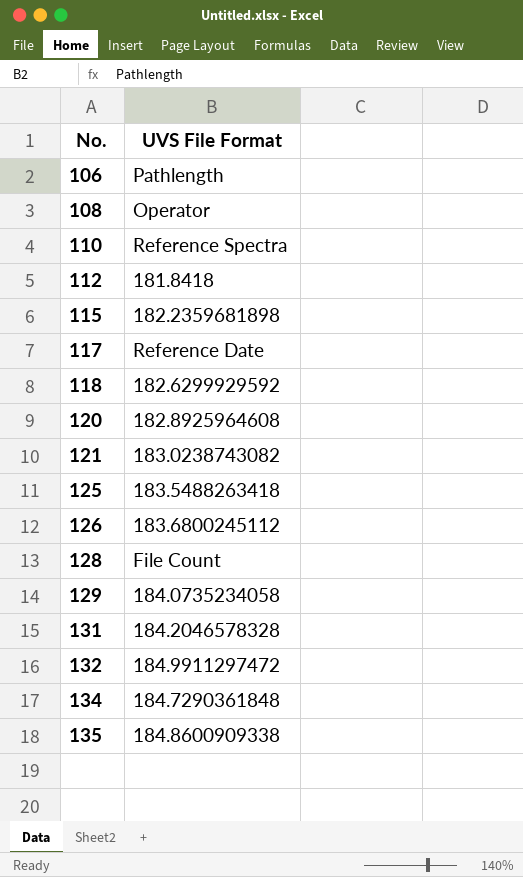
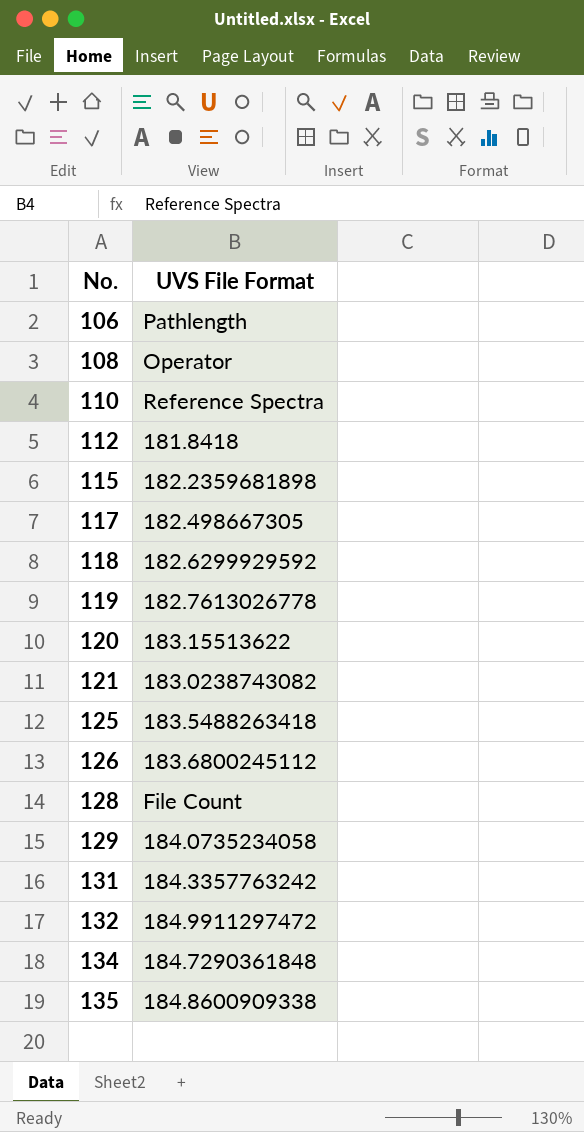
117 | UVS File Format: Reference Date -> 182.498667305
row 119: none -> 182.7613026778
120 | UVS File Format: 182.8925964608 -> 183.15513622
131 | UVS File Format: 184.2046578328 -> 184.3357763242

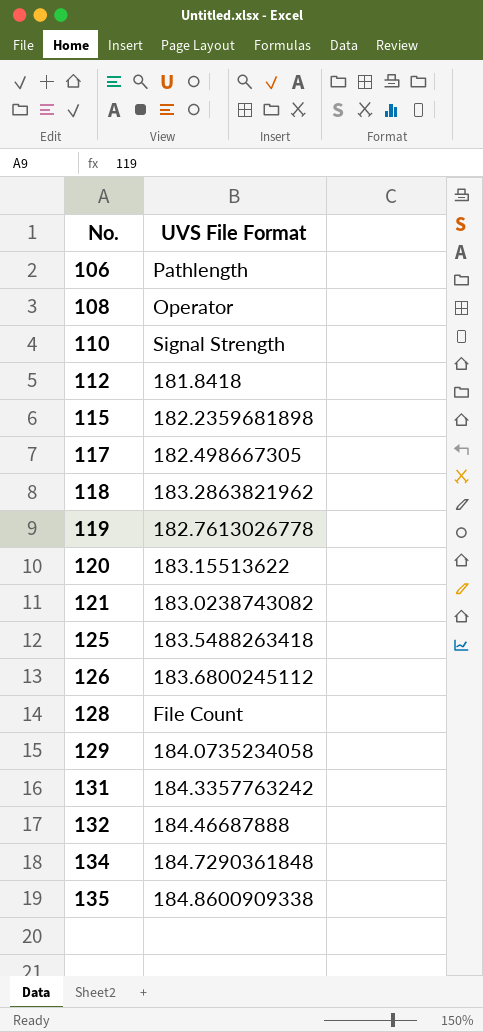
110 | UVS File Format: Reference Spectra -> Signal Strength
118 | UVS File Format: 182.6299929592 -> 183.2863821962
132 | UVS File Format: 184.9911297472 -> 184.46687888

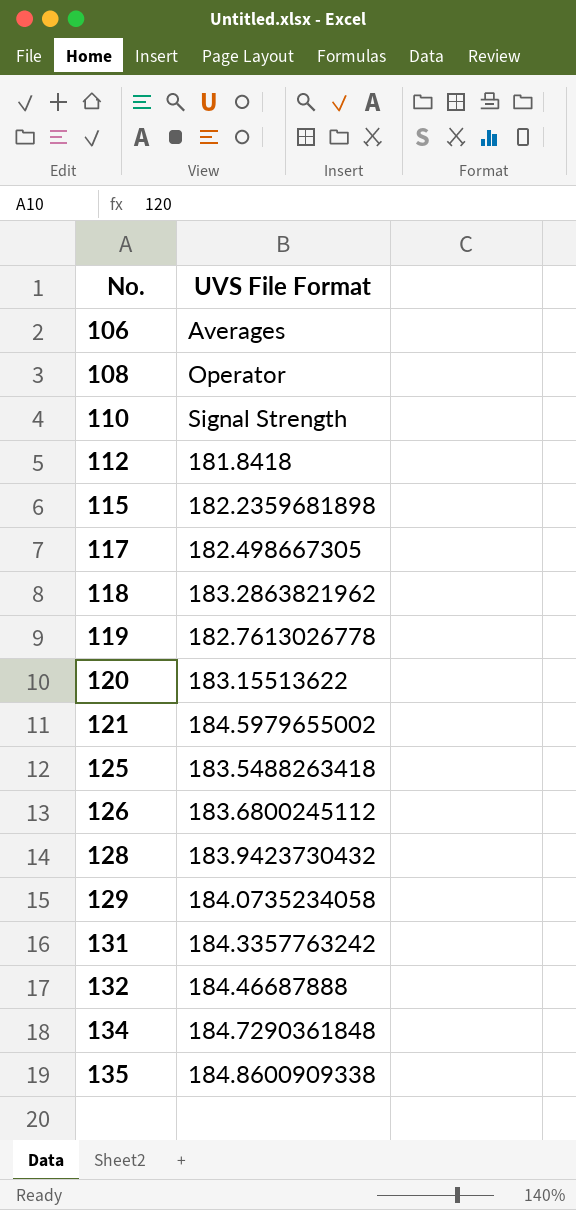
106 | UVS File Format: Pathlength -> Averages
121 | UVS File Format: 183.0238743082 -> 184.5979655002
128 | UVS File Format: File Count -> 183.9423730432

